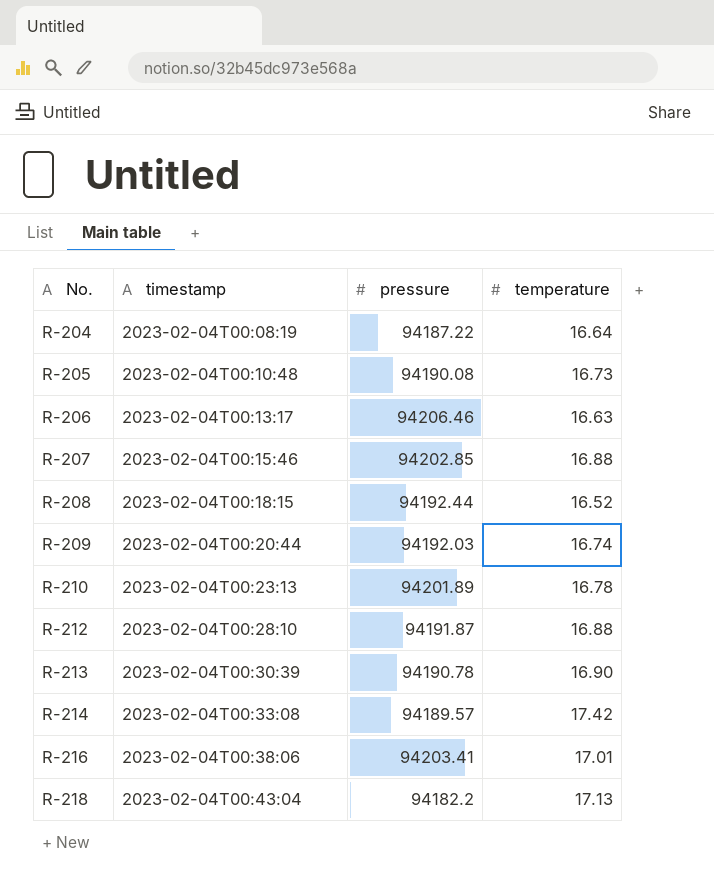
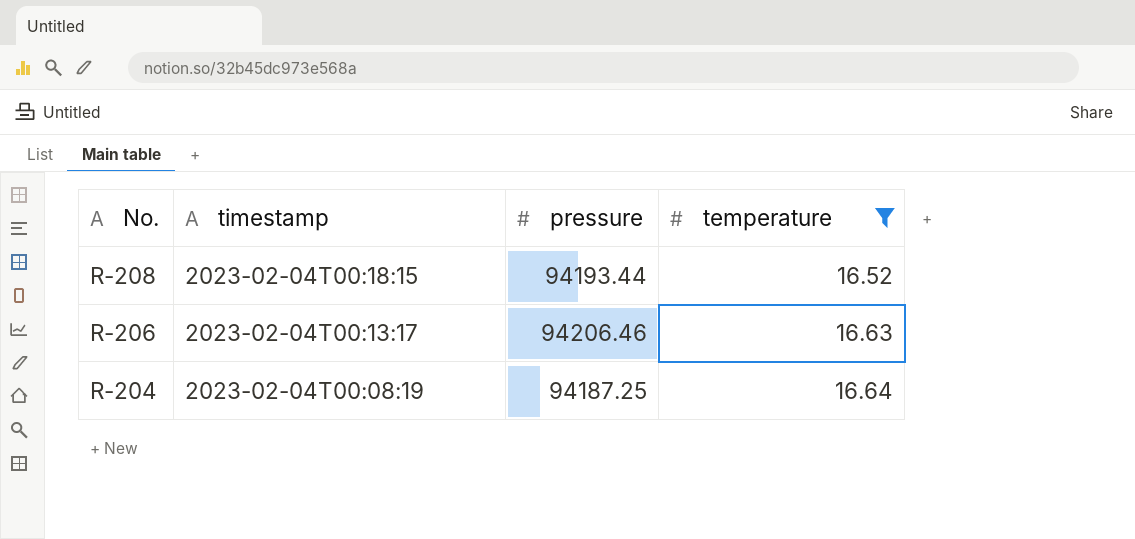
filter: none -> temperature <= 16.64
row order: No. ascending -> No. descending
R-208 | pressure: 94192.44 -> 94193.44
R-204 | pressure: 94187.22 -> 94187.25

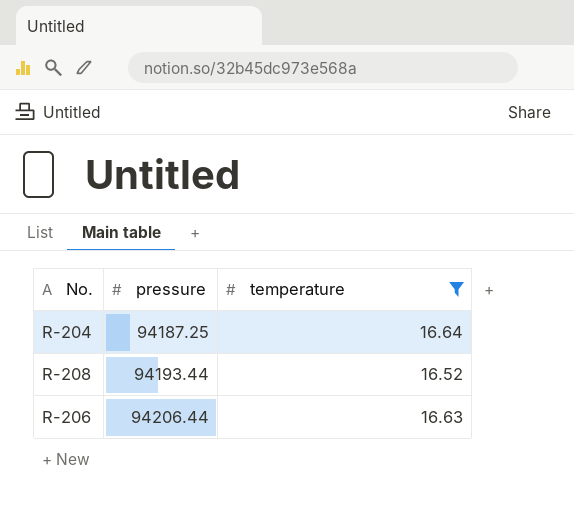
row order: No. descending -> pressure ascending
column timestamp | position: 2 -> none
R-206 | pressure: 94206.46 -> 94206.44

